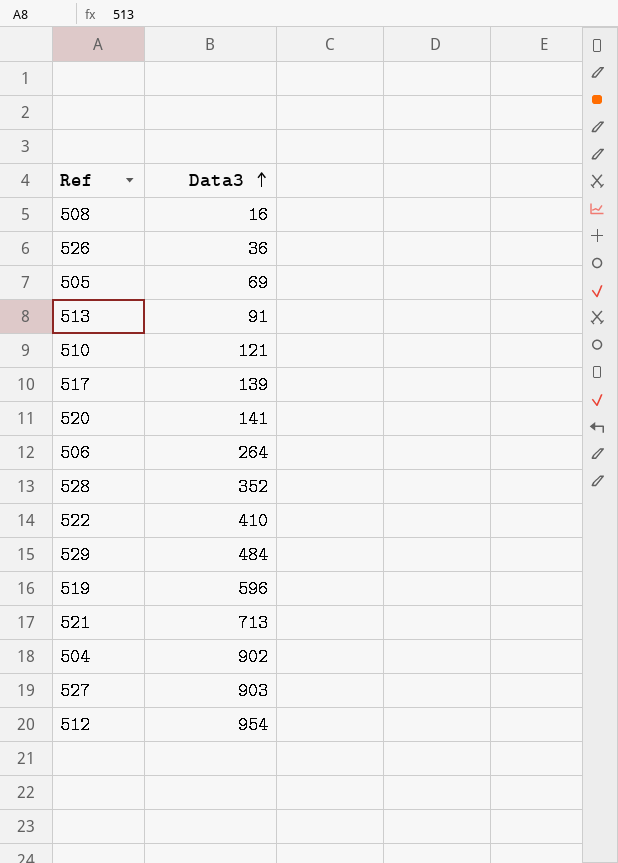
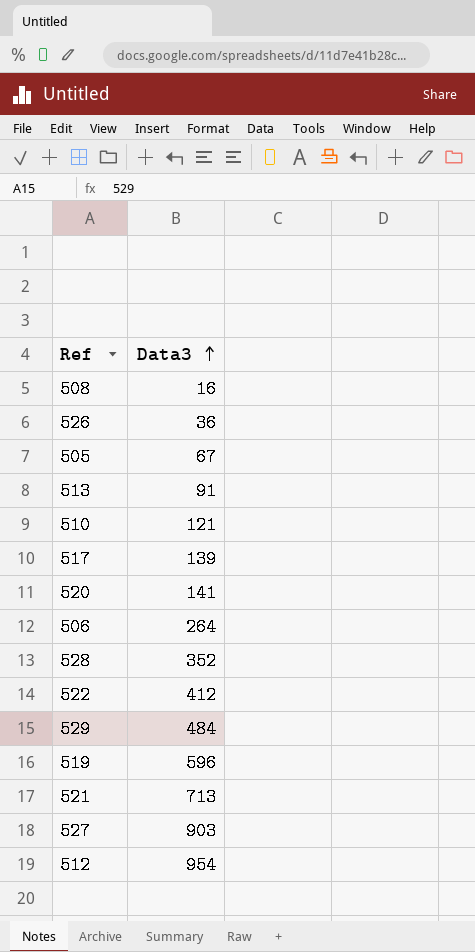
row 504: 902 -> none
505 | Data3: 69 -> 67
522 | Data3: 410 -> 412

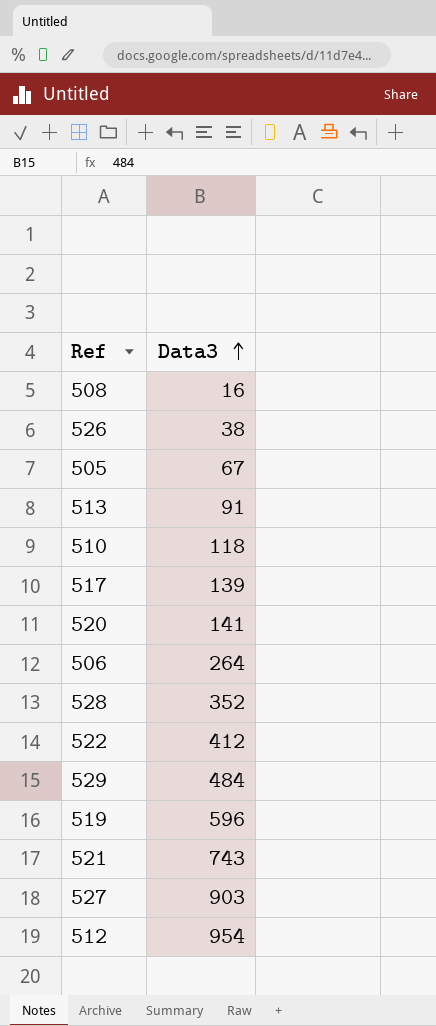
526 | Data3: 36 -> 38
510 | Data3: 121 -> 118
521 | Data3: 713 -> 743

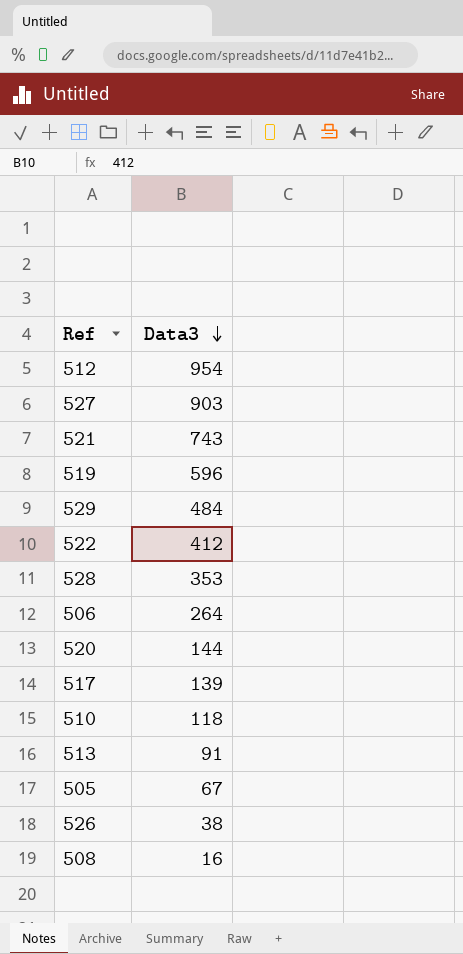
row order: Data3 ascending -> Data3 descending
528 | Data3: 352 -> 353
520 | Data3: 141 -> 144

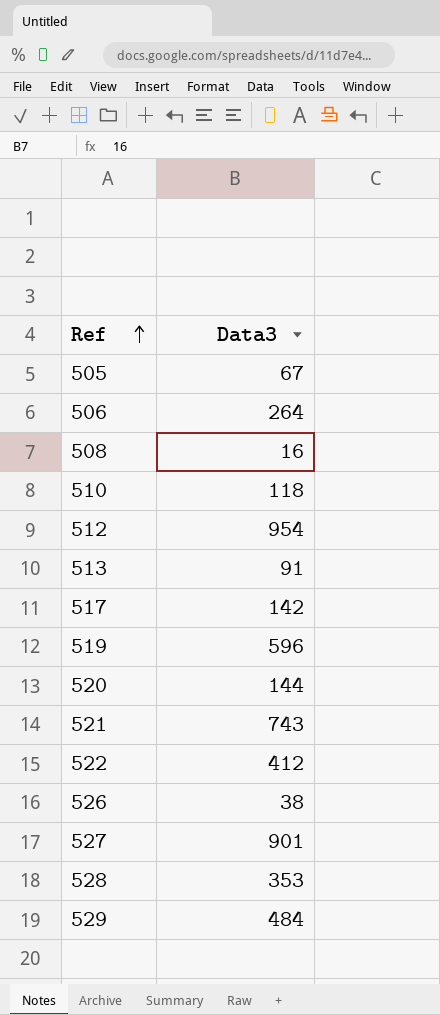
row order: Data3 descending -> Ref ascending
517 | Data3: 139 -> 142
527 | Data3: 903 -> 901

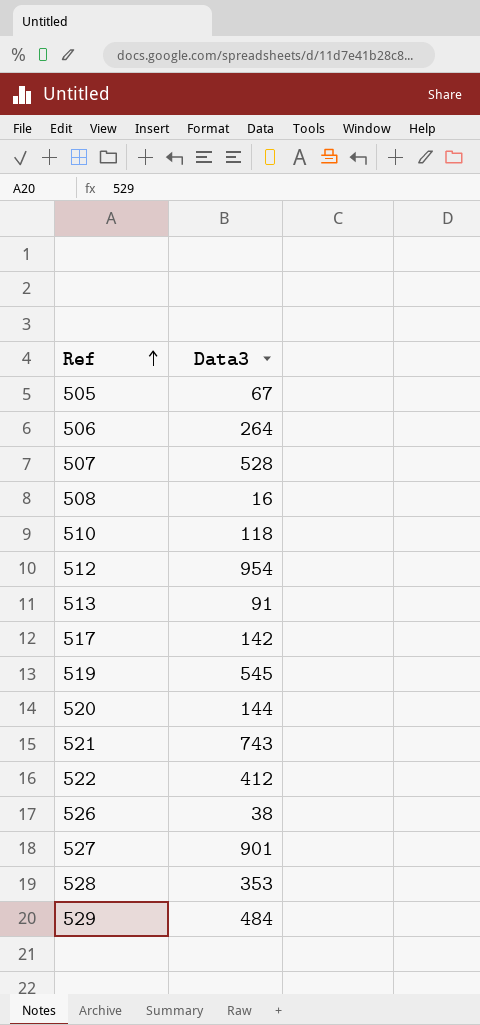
row 507: none -> 528
519 | Data3: 596 -> 545

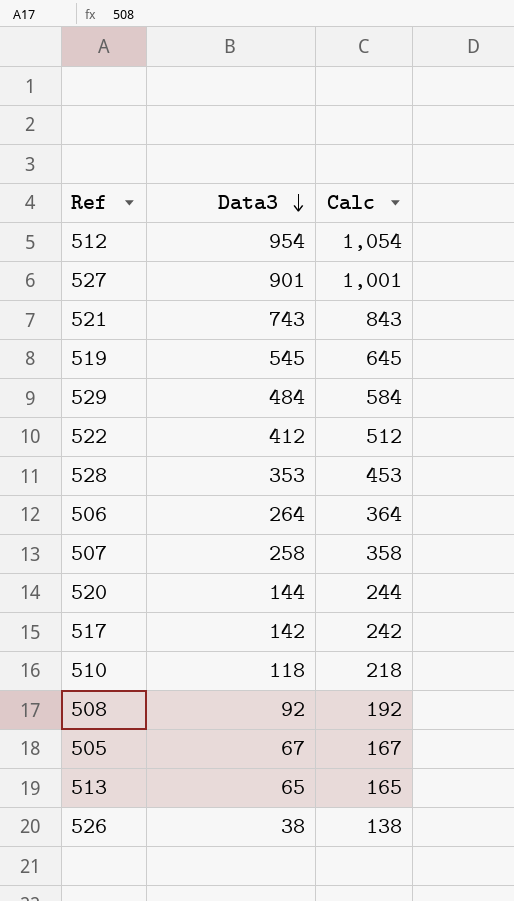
row order: Ref ascending -> Data3 descending
column Calc | formula: none -> [Data3] + 100
507 | Data3: 528 -> 258
508 | Data3: 16 -> 92
513 | Data3: 91 -> 65

